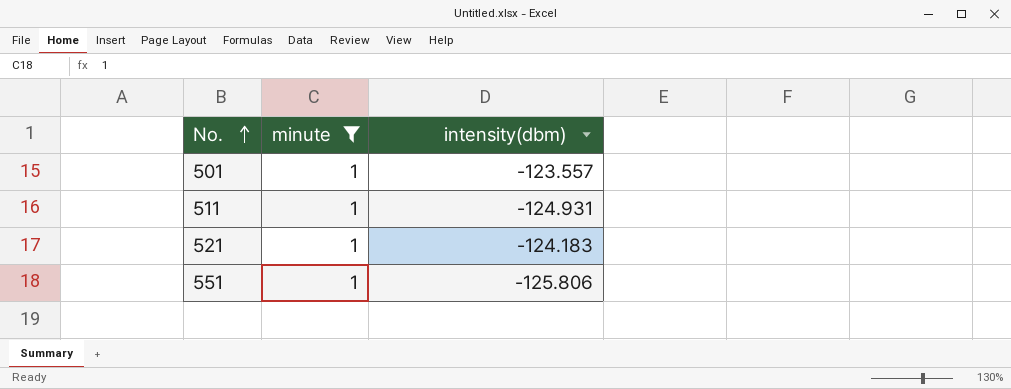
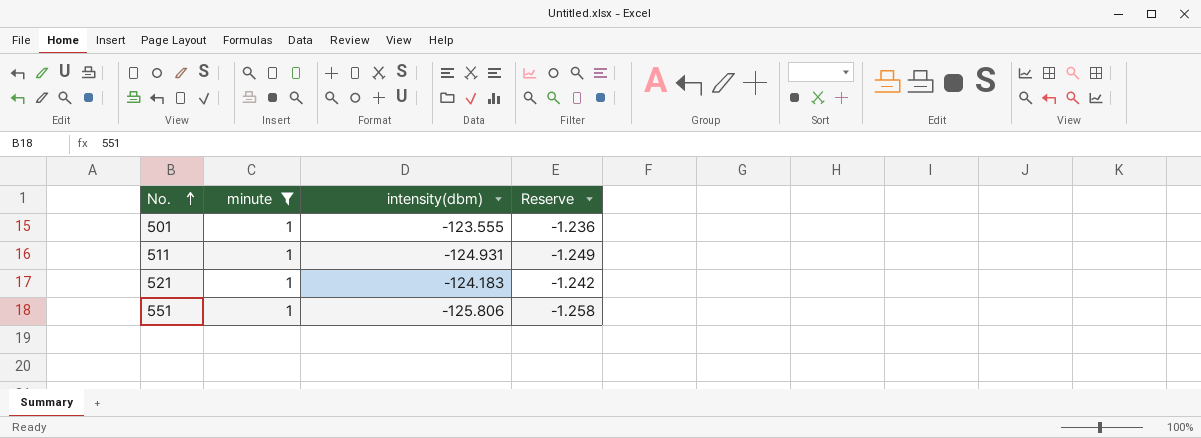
column Reserve | formula: none -> [intensity(dbm)] * 0.01
501 | intensity(dbm): -123.557 -> -123.555

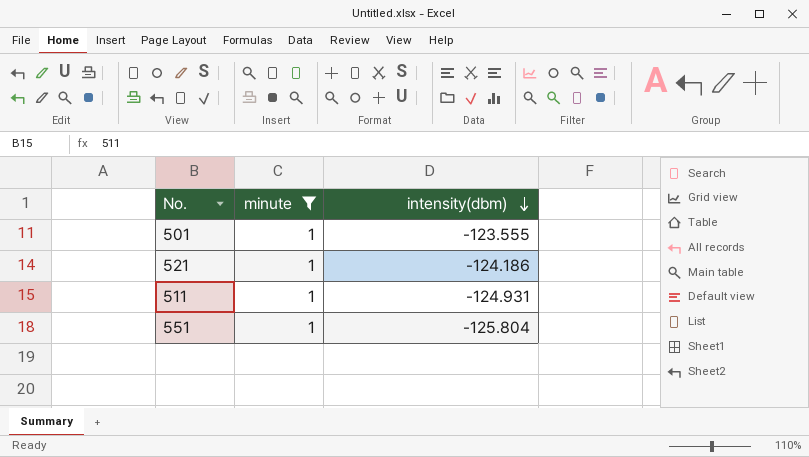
row order: No. ascending -> intensity(dbm) descending
column Reserve | formula: [intensity(dbm)] * 0.01 -> none
521 | intensity(dbm): -124.183 -> -124.186
551 | intensity(dbm): -125.806 -> -125.804

